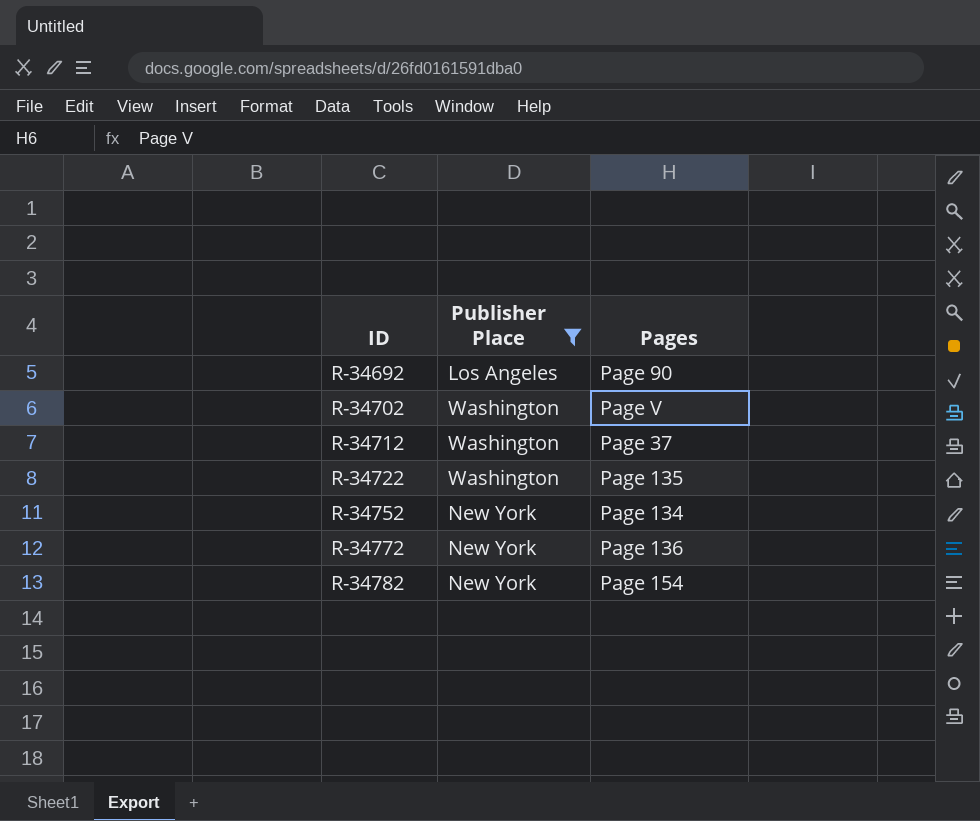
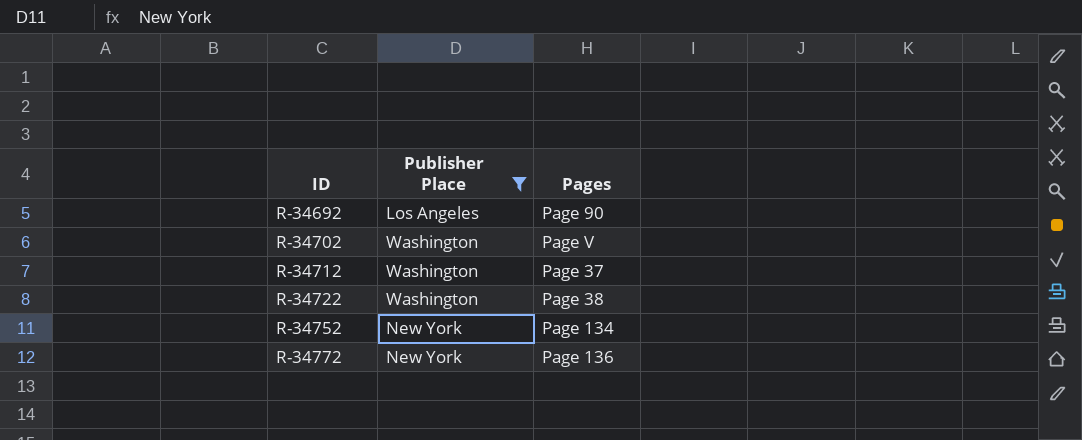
row R-34782: New York | Page 154 -> none
R-34722 | Pages: Page 135 -> Page 38

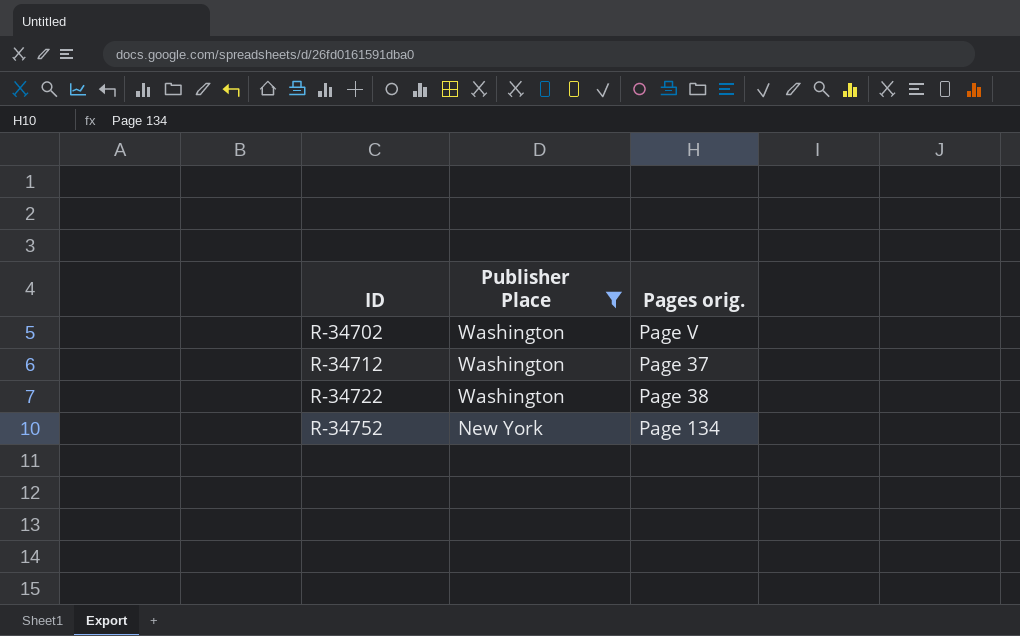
column name: Pages -> Pages orig.
row R-34692: Los Angeles | Page 90 -> none
row R-34772: New York | Page 136 -> none

